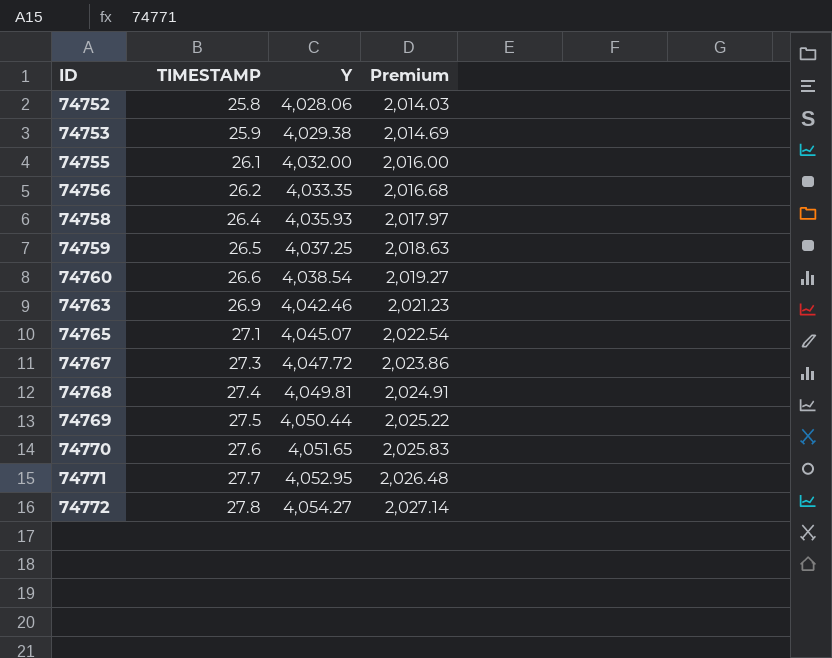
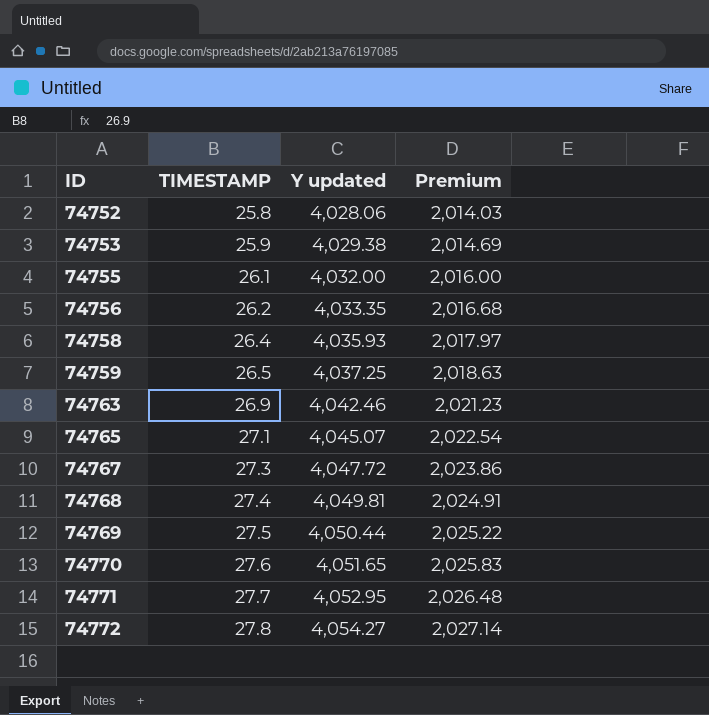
column name: Y -> Y updated
row 74760: 26.6 | 4,038.54 | 2,019.27 -> none

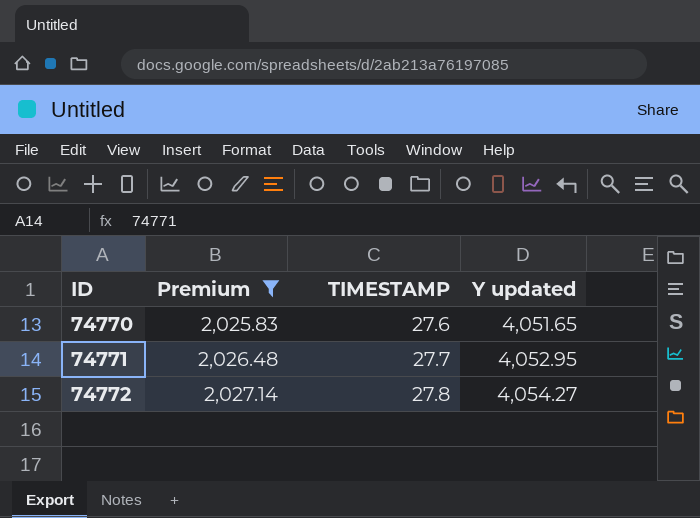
filter: none -> Premium >= 2,025.83
column Premium | position: 4 -> 2

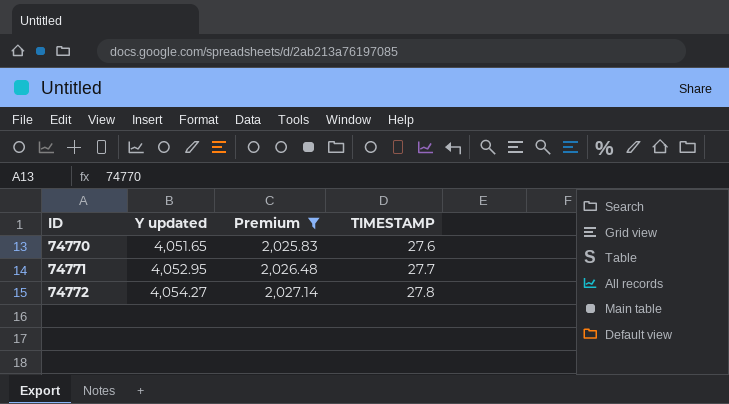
column Y updated | position: 4 -> 2

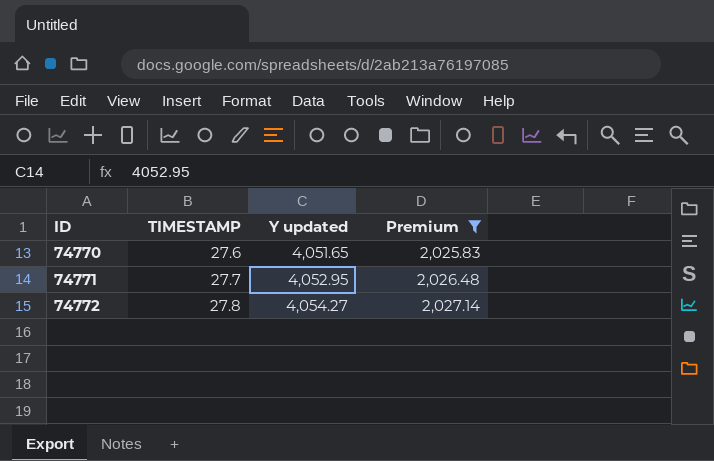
column TIMESTAMP | position: 4 -> 2

